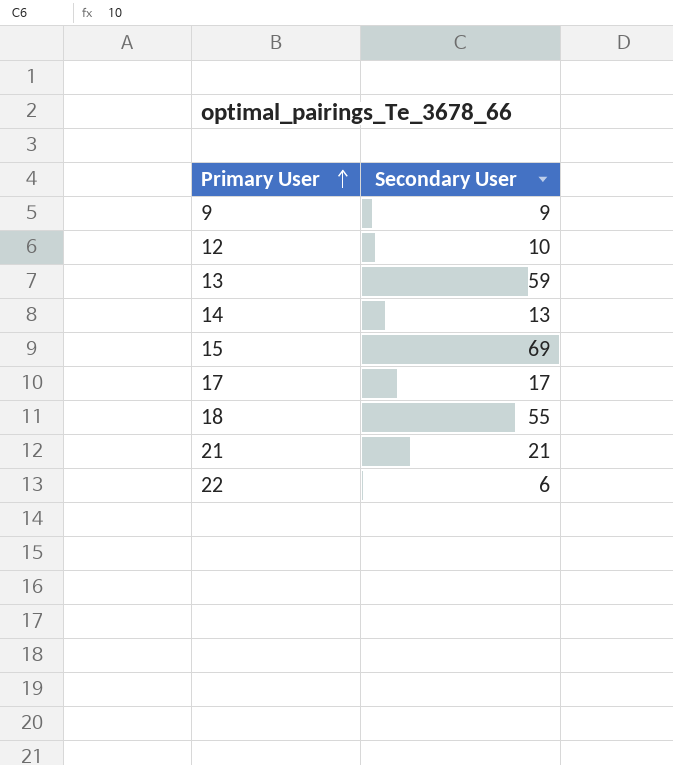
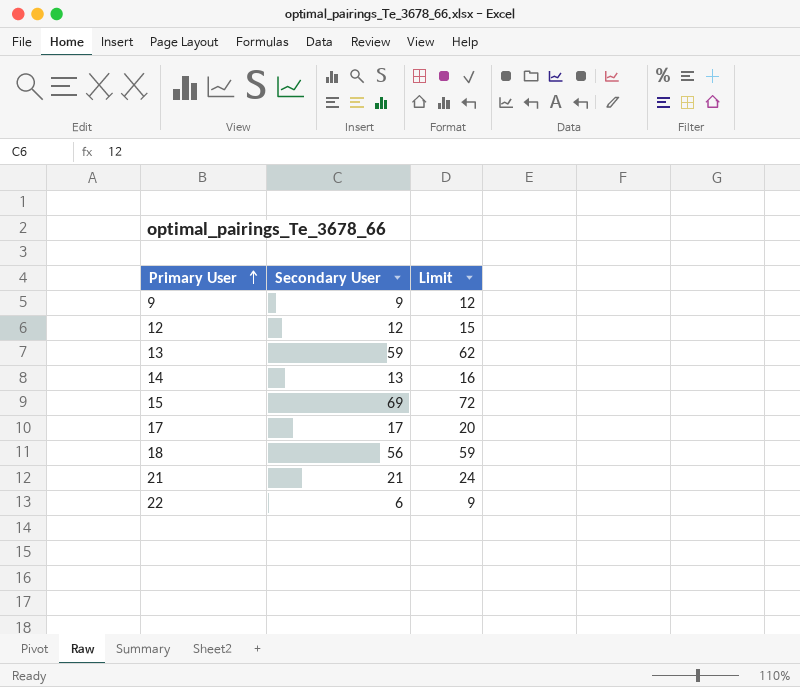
column Limit | formula: none -> [Secondary User] + 3
12 | Secondary User: 10 -> 12
18 | Secondary User: 55 -> 56

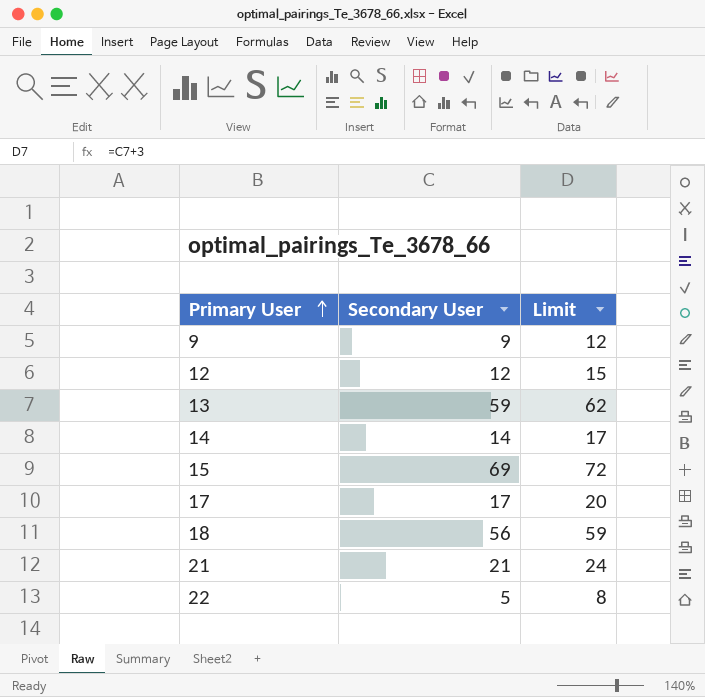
14 | Secondary User: 13 -> 14
14 | Limit: 16 -> 17
22 | Secondary User: 6 -> 5
22 | Limit: 9 -> 8

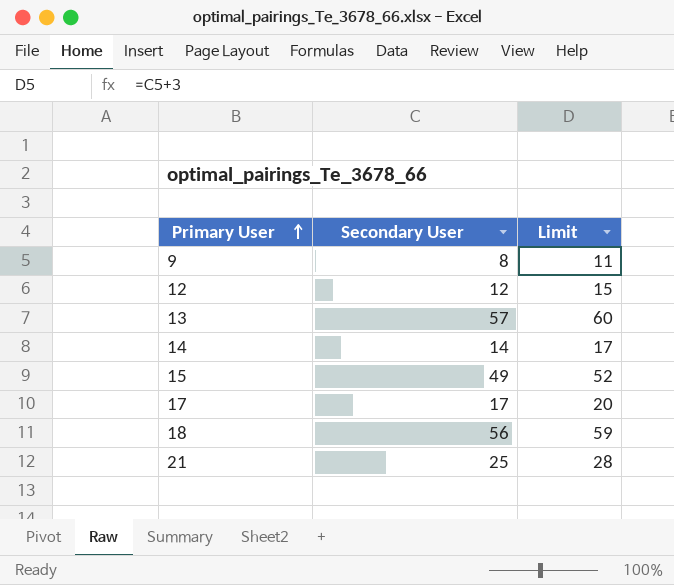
row 22: 5 | 8 -> none
9 | Secondary User: 9 -> 8
9 | Limit: 12 -> 11
13 | Secondary User: 59 -> 57
13 | Limit: 62 -> 60
15 | Secondary User: 69 -> 49
15 | Limit: 72 -> 52
21 | Secondary User: 21 -> 25
21 | Limit: 24 -> 28

